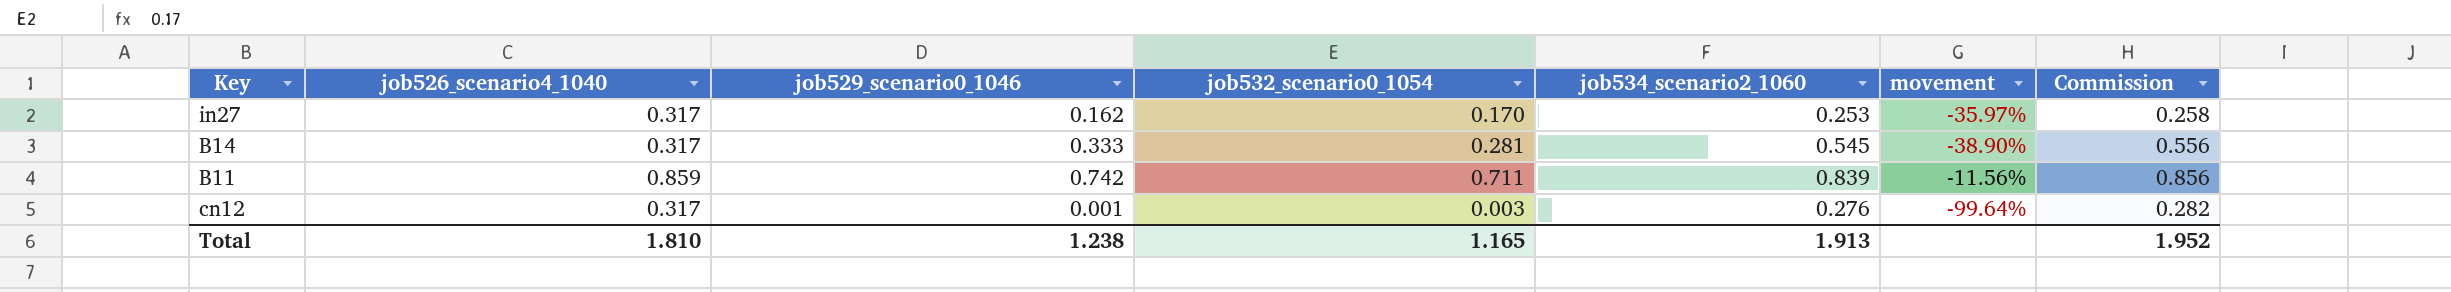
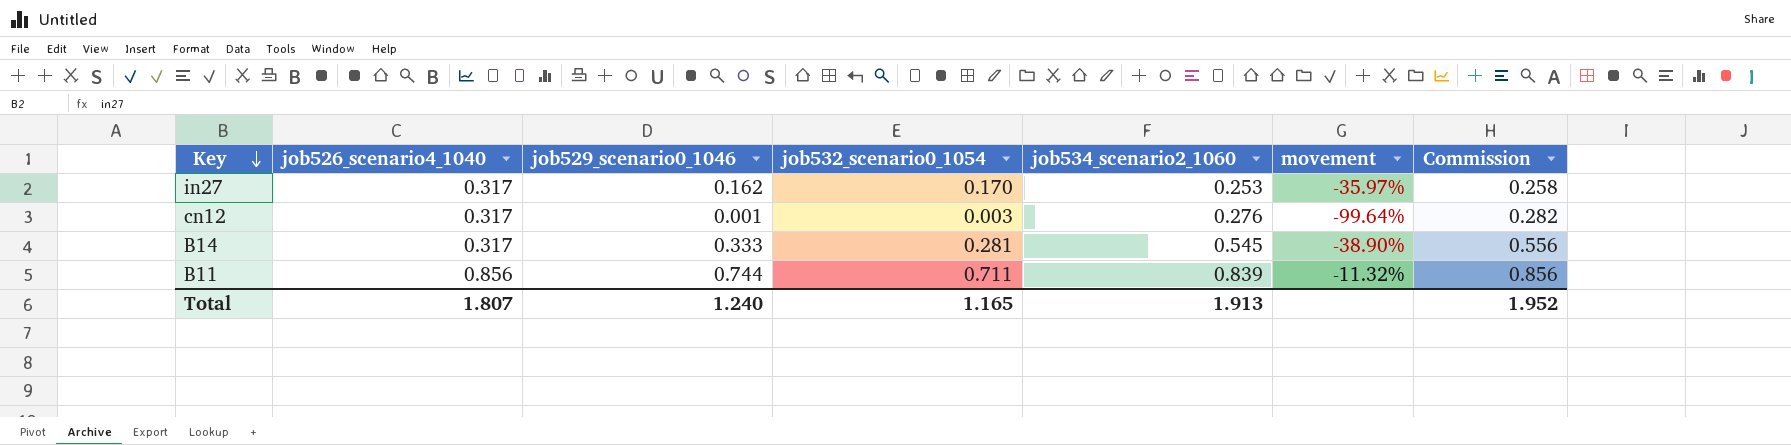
row order: none -> Key descending
B11 | job526_scenario4_1040: 0.859 -> 0.856
B11 | job529_scenario0_1046: 0.742 -> 0.744
B11 | movement: -11.56% -> -11.32%
Total | job526_scenario4_1040: 1.810 -> 1.807
Total | job529_scenario0_1046: 1.238 -> 1.240

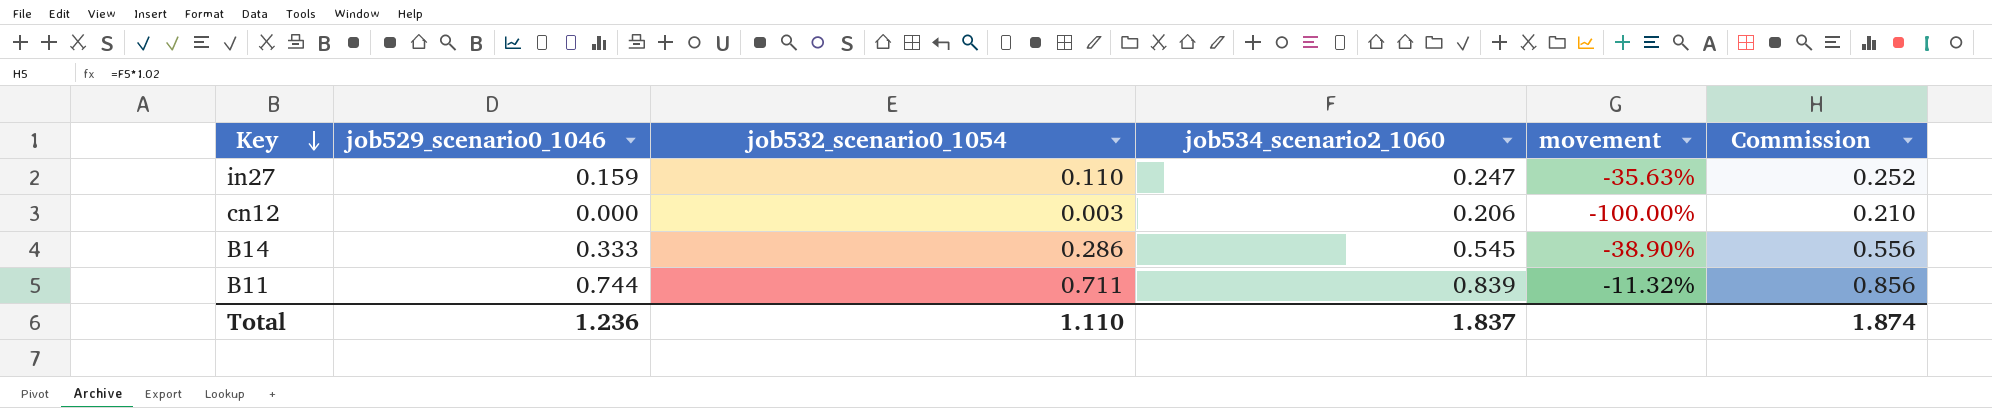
column job526_scenario4_1040 | position: 2 -> none
in27 | job529_scenario0_1046: 0.162 -> 0.159
in27 | job532_scenario0_1054: 0.170 -> 0.110
in27 | job534_scenario2_1060: 0.253 -> 0.247
in27 | movement: -35.97% -> -35.63%
in27 | Commission: 0.258 -> 0.252
cn12 | job529_scenario0_1046: 0.001 -> 0.000
cn12 | job534_scenario2_1060: 0.276 -> 0.206
cn12 | movement: -99.64% -> -100.00%
cn12 | Commission: 0.282 -> 0.210
B14 | job532_scenario0_1054: 0.281 -> 0.286
Total | job529_scenario0_1046: 1.240 -> 1.236
Total | job532_scenario0_1054: 1.165 -> 1.110
Total | job534_scenario2_1060: 1.913 -> 1.837
Total | Commission: 1.952 -> 1.874

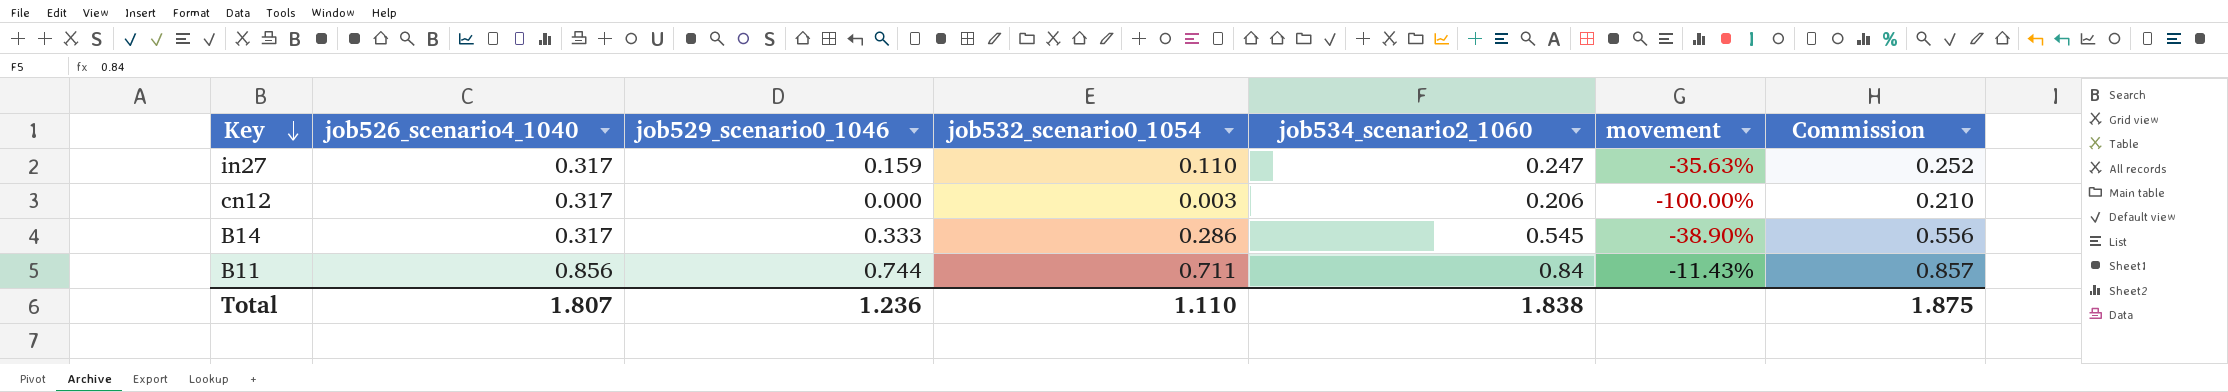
column job526_scenario4_1040 | position: none -> 2
B11 | job534_scenario2_1060: 0.839 -> 0.84
B11 | movement: -11.32% -> -11.43%
B11 | Commission: 0.856 -> 0.857
Total | job534_scenario2_1060: 1.837 -> 1.838
Total | Commission: 1.874 -> 1.875

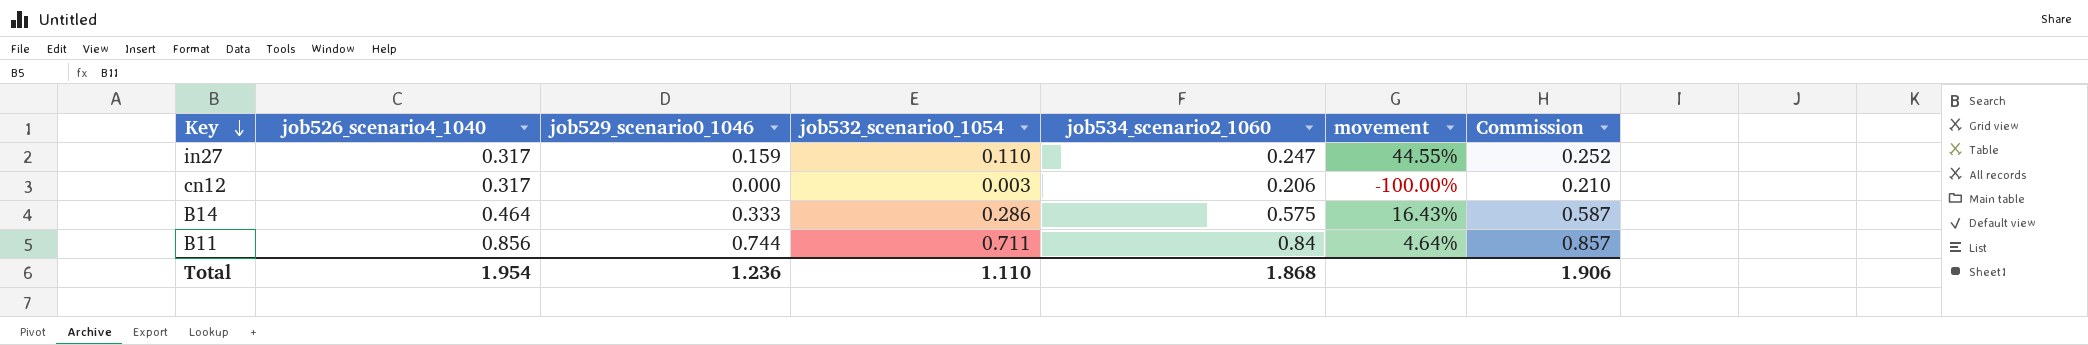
column movement | formula: ([job529_scenario0_1046] - [job534_scenario2_1060]) / [job534_scenario2_1060] -> ([job529_scenario0_1046] - [job532_scenario0_1054]) / [job532_scenario0_1054]
B14 | job526_scenario4_1040: 0.317 -> 0.464
B14 | job534_scenario2_1060: 0.545 -> 0.575
B14 | Commission: 0.556 -> 0.587
Total | job526_scenario4_1040: 1.807 -> 1.954
Total | job534_scenario2_1060: 1.838 -> 1.868
Total | Commission: 1.875 -> 1.906

